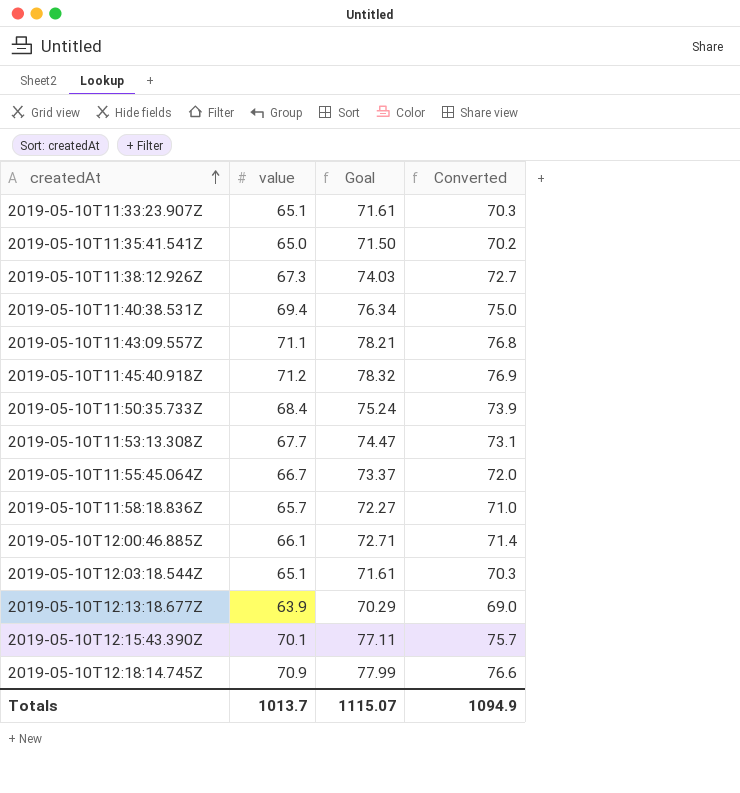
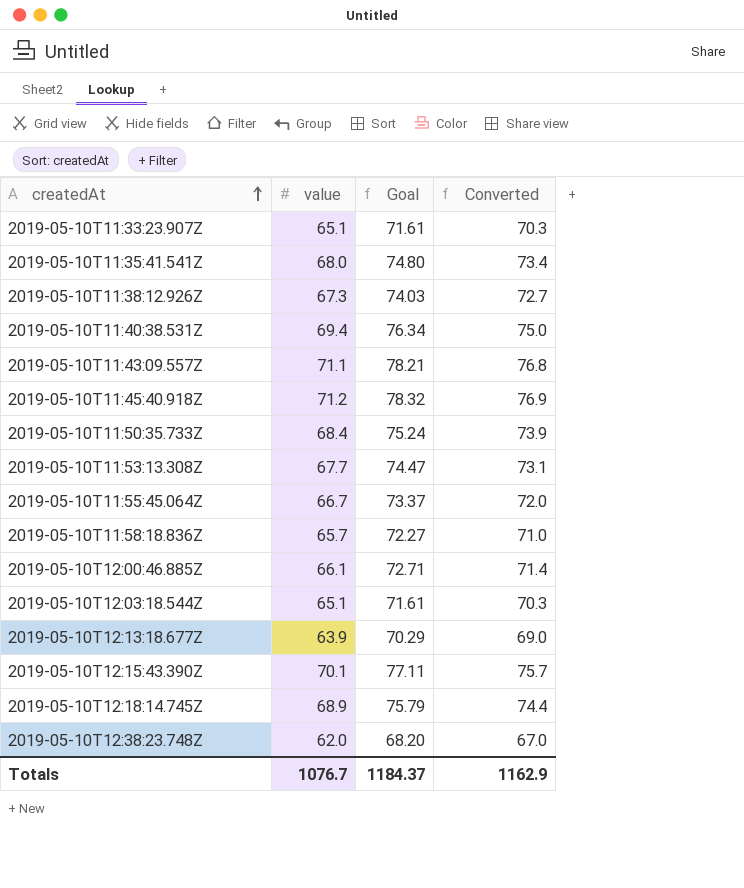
2019-05-10T11:35:41.541Z | value: 65.0 -> 68.0
2019-05-10T11:35:41.541Z | Goal: 71.50 -> 74.80
2019-05-10T11:35:41.541Z | Converted: 70.2 -> 73.4
2019-05-10T12:18:14.745Z | value: 70.9 -> 68.9
2019-05-10T12:18:14.745Z | Goal: 77.99 -> 75.79
2019-05-10T12:18:14.745Z | Converted: 76.6 -> 74.4
row 2019-05-10T12:38:23.748Z: none -> 62.0 | 68.20 | 67.0
Totals | value: 1013.7 -> 1076.7
Totals | Goal: 1115.07 -> 1184.37
Totals | Converted: 1094.9 -> 1162.9

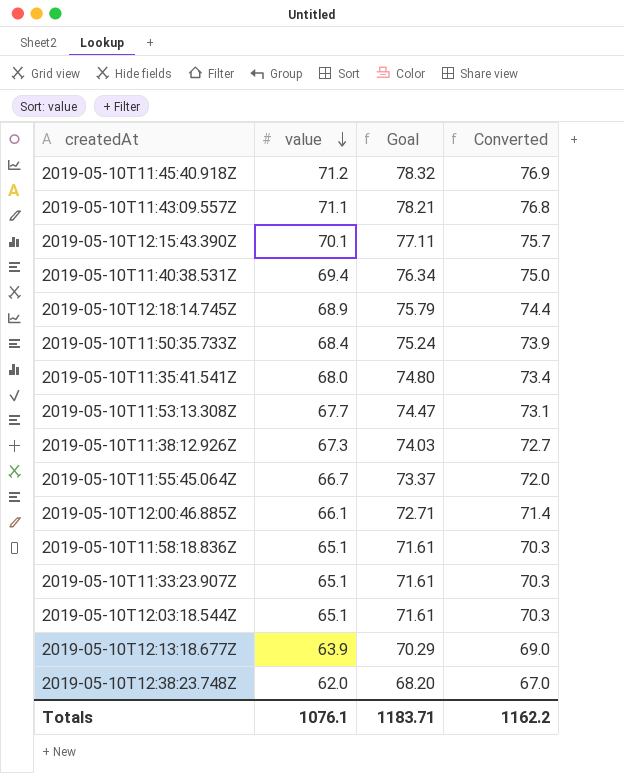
row order: createdAt ascending -> value descending
2019-05-10T11:58:18.836Z | value: 65.7 -> 65.1
2019-05-10T11:58:18.836Z | Goal: 72.27 -> 71.61
2019-05-10T11:58:18.836Z | Converted: 71.0 -> 70.3
Totals | value: 1076.7 -> 1076.1
Totals | Goal: 1184.37 -> 1183.71
Totals | Converted: 1162.9 -> 1162.2

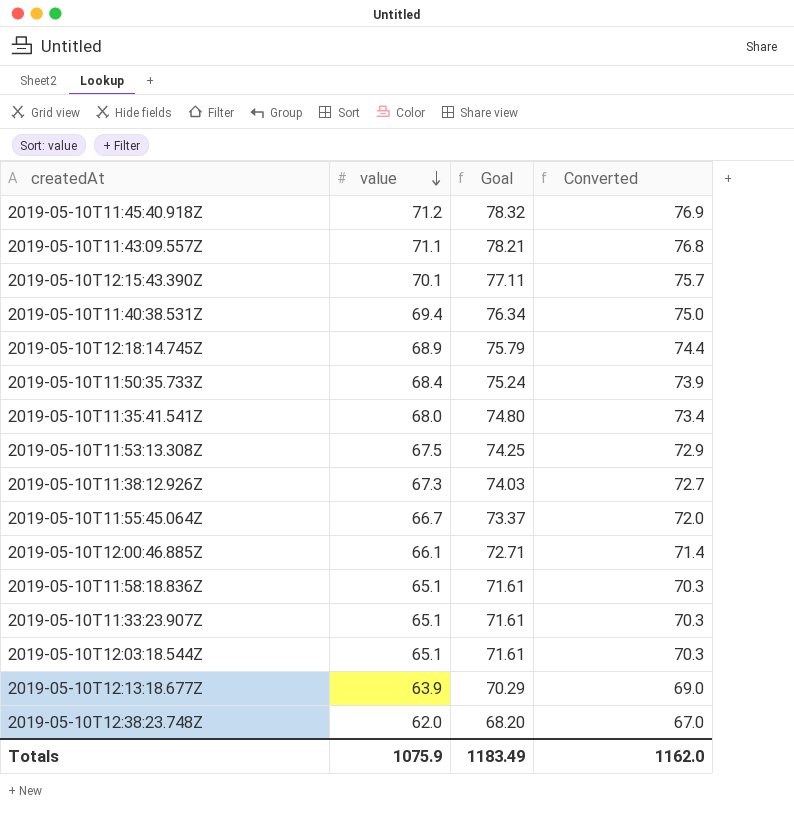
2019-05-10T11:53:13.308Z | value: 67.7 -> 67.5
2019-05-10T11:53:13.308Z | Goal: 74.47 -> 74.25
2019-05-10T11:53:13.308Z | Converted: 73.1 -> 72.9
Totals | value: 1076.1 -> 1075.9
Totals | Goal: 1183.71 -> 1183.49
Totals | Converted: 1162.2 -> 1162.0

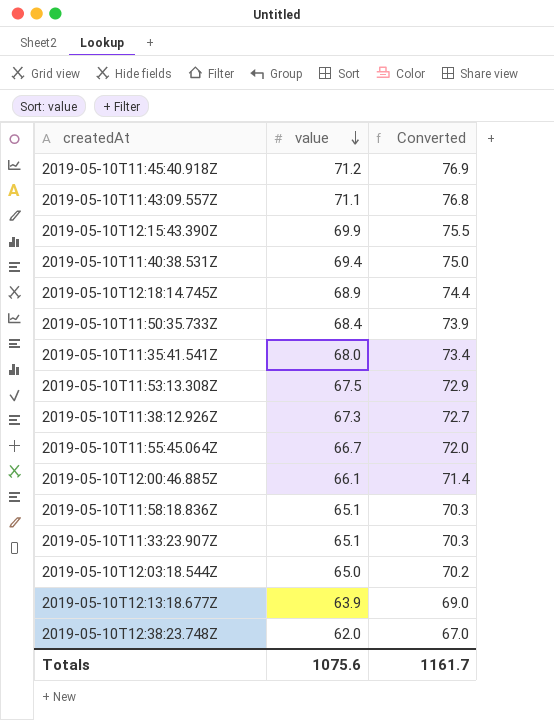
column Goal | formula: [value] * 1.1 -> none
2019-05-10T12:15:43.390Z | value: 70.1 -> 69.9
2019-05-10T12:15:43.390Z | Converted: 75.7 -> 75.5
2019-05-10T12:03:18.544Z | value: 65.1 -> 65.0
2019-05-10T12:03:18.544Z | Converted: 70.3 -> 70.2
Totals | value: 1075.9 -> 1075.6
Totals | Converted: 1162.0 -> 1161.7

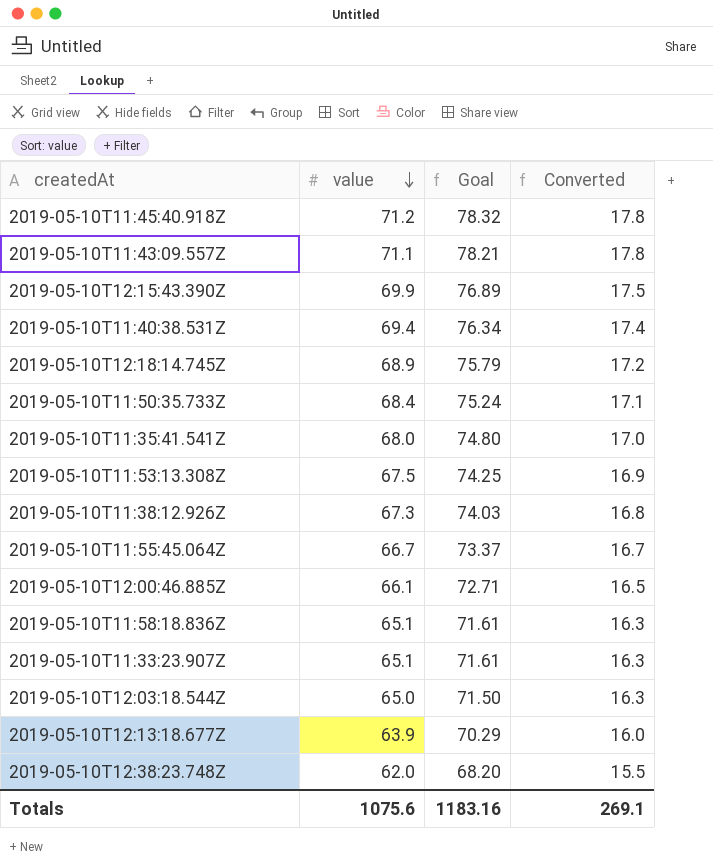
column Goal | formula: none -> [value] * 1.1
column Converted | formula: [value] * 1.08 -> [value] * 0.25
Totals | Converted: 1161.7 -> 269.1

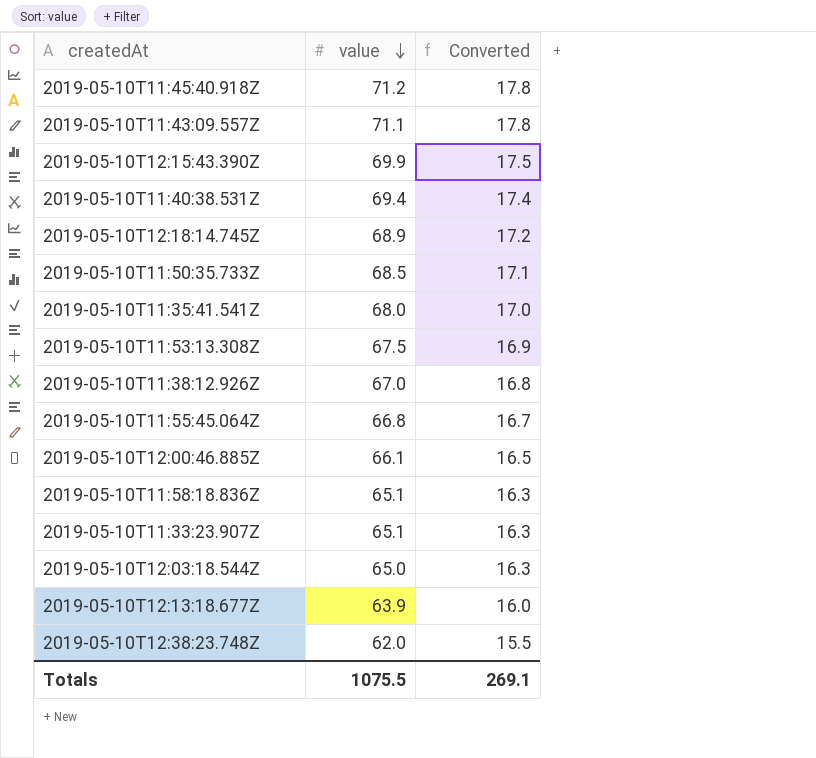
column Goal | formula: [value] * 1.1 -> none
2019-05-10T11:50:35.733Z | value: 68.4 -> 68.5
2019-05-10T11:38:12.926Z | value: 67.3 -> 67.0
2019-05-10T11:55:45.064Z | value: 66.7 -> 66.8
Totals | value: 1075.6 -> 1075.5

